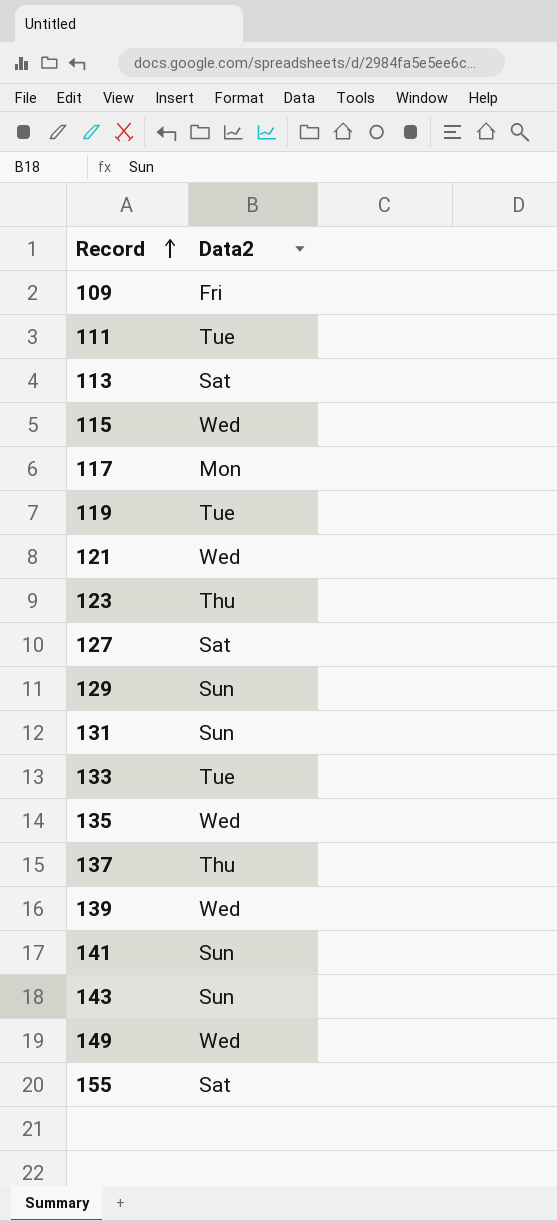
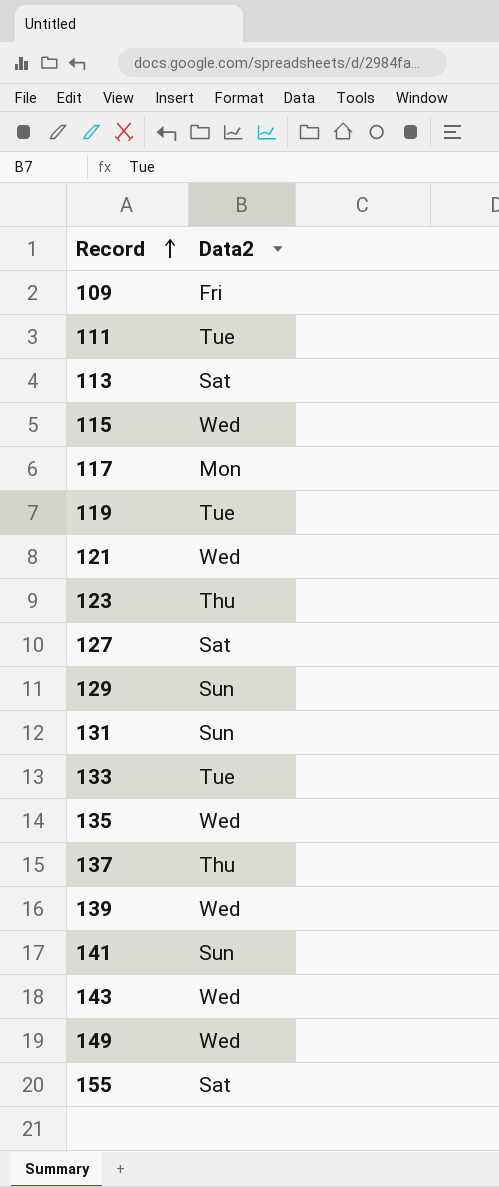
143 | Data2: Sun -> Wed

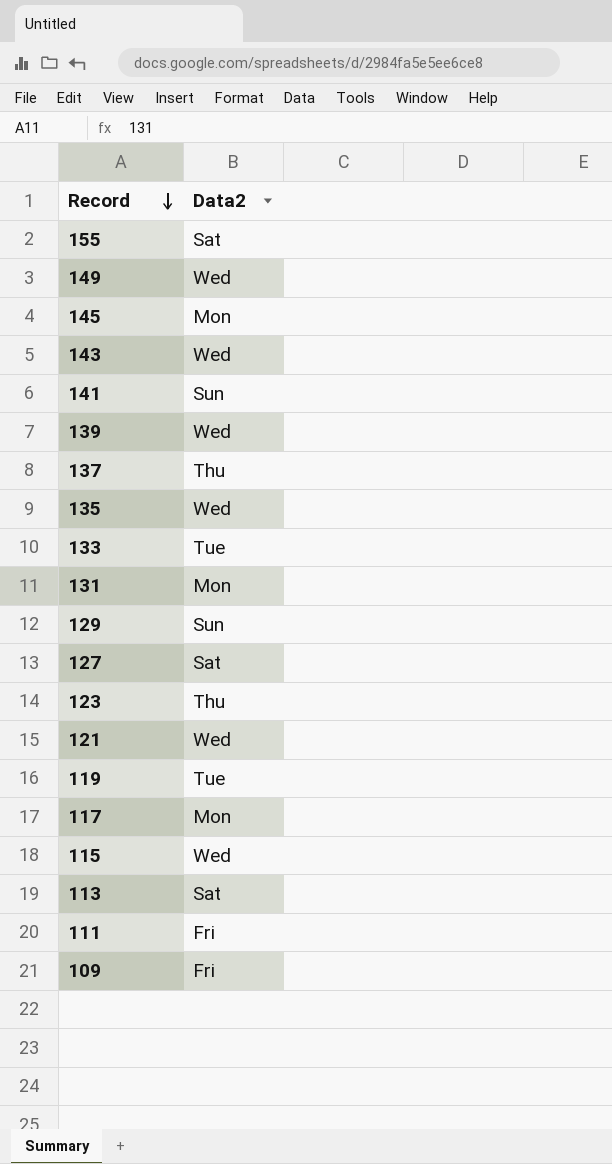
row order: Record ascending -> Record descending
row 145: none -> Mon
131 | Data2: Sun -> Mon
111 | Data2: Tue -> Fri

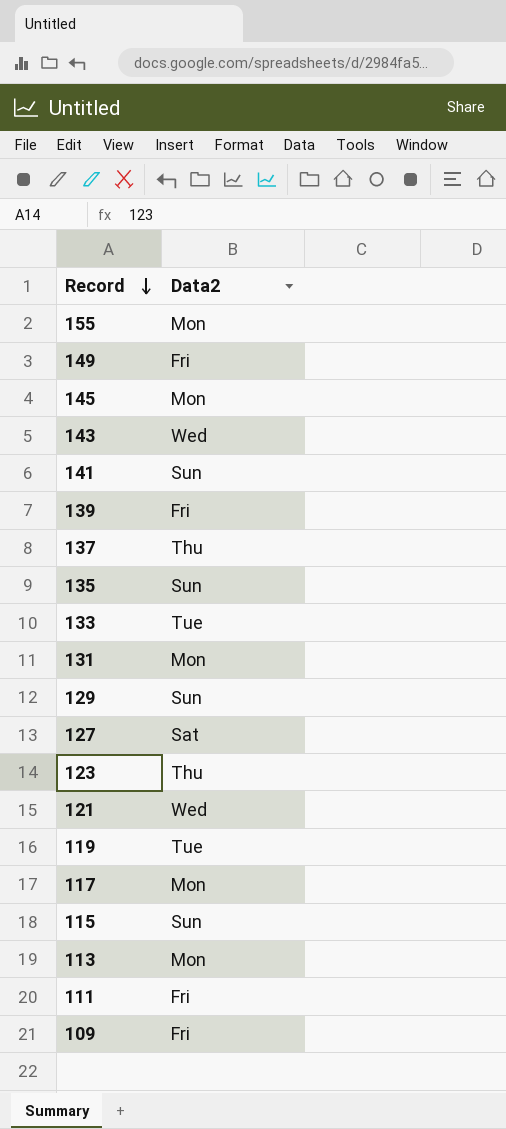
155 | Data2: Sat -> Mon
149 | Data2: Wed -> Fri
139 | Data2: Wed -> Fri
135 | Data2: Wed -> Sun
115 | Data2: Wed -> Sun
113 | Data2: Sat -> Mon

